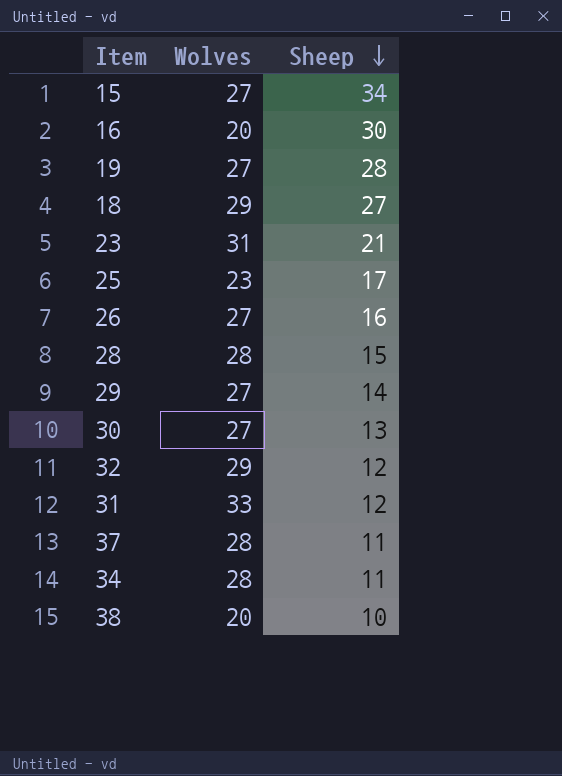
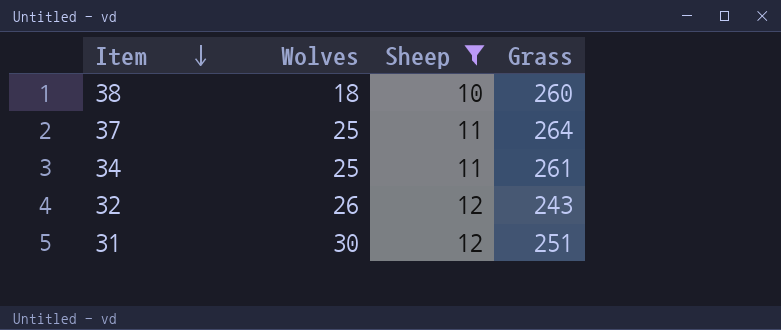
filter: none -> Sheep <= 12
row order: Sheep descending -> Item descending
column Grass | position: none -> 4
38 | Wolves: 20 -> 18
37 | Wolves: 28 -> 25
34 | Wolves: 28 -> 25
32 | Wolves: 29 -> 26
31 | Wolves: 33 -> 30

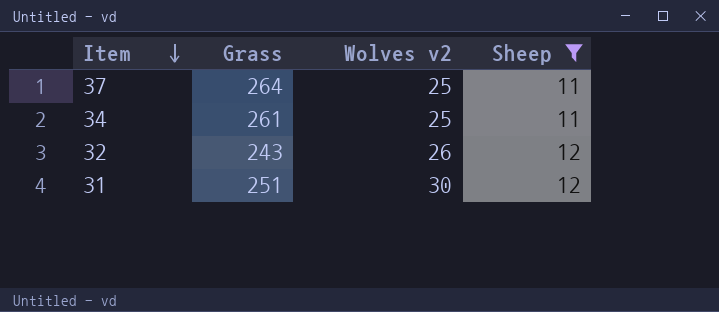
column Grass | position: 4 -> 2
column name: Wolves -> Wolves v2
row 38: 18 | 10 | 260 -> none

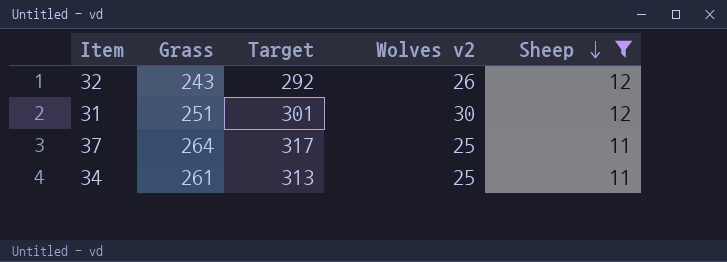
row order: Item descending -> Sheep descending
column Target | formula: none -> [Grass] * 1.2

